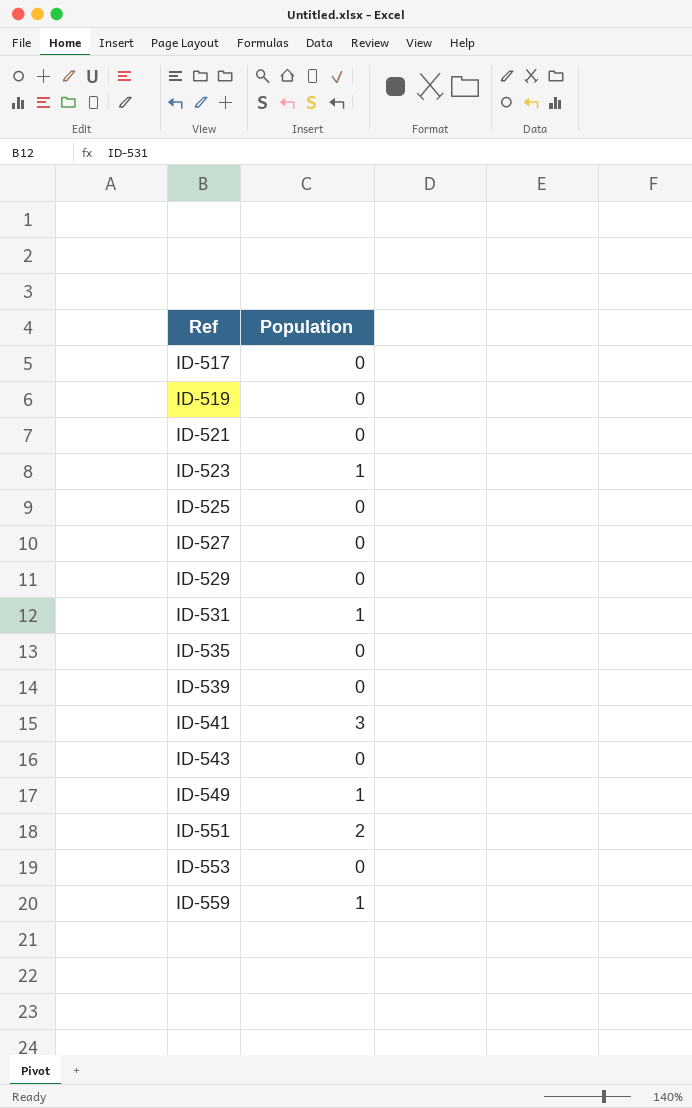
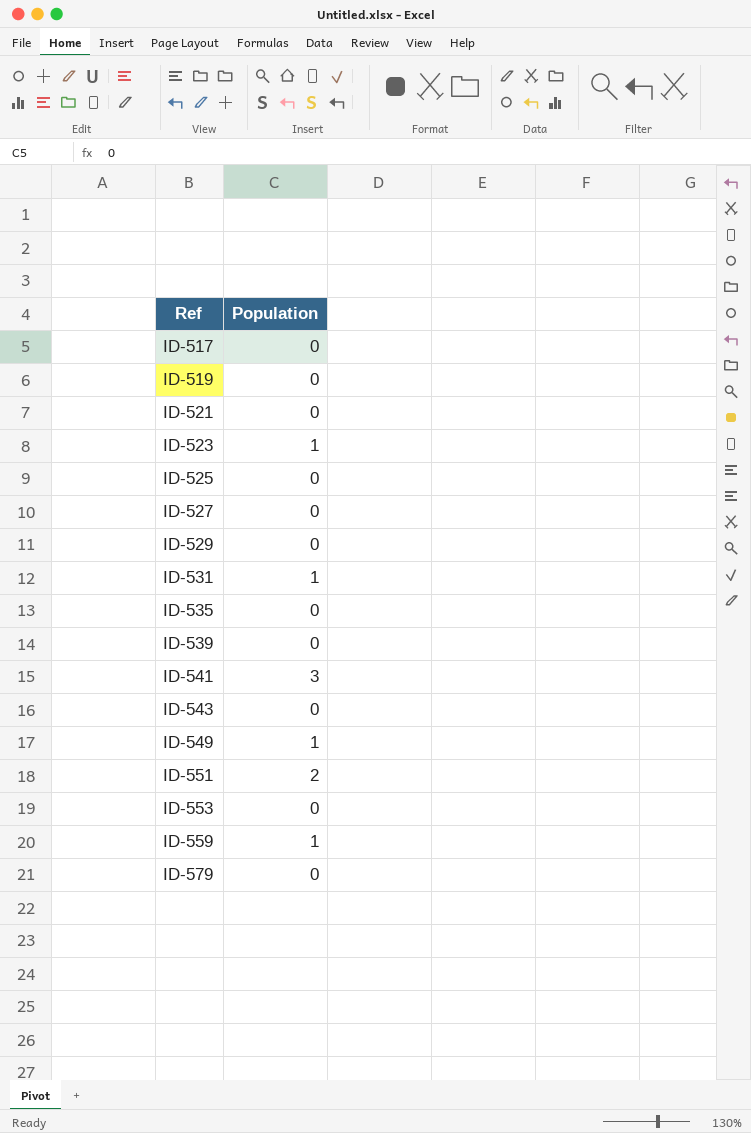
row ID-579: none -> 0

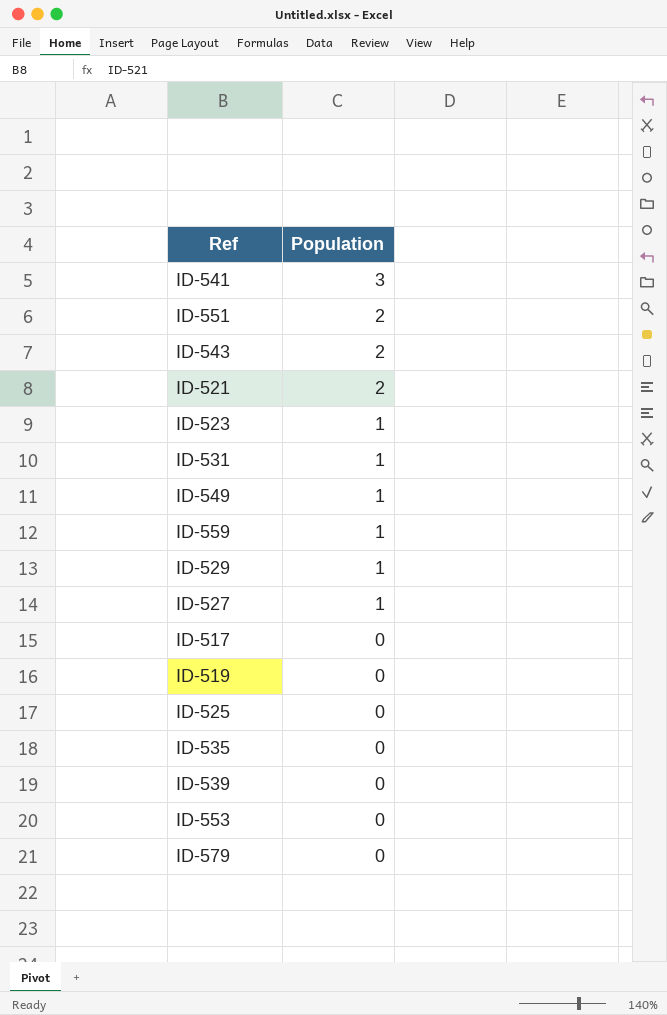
row order: Ref ascending -> Population descending
ID-543 | Population: 0 -> 2
ID-521 | Population: 0 -> 2
ID-529 | Population: 0 -> 1
ID-527 | Population: 0 -> 1

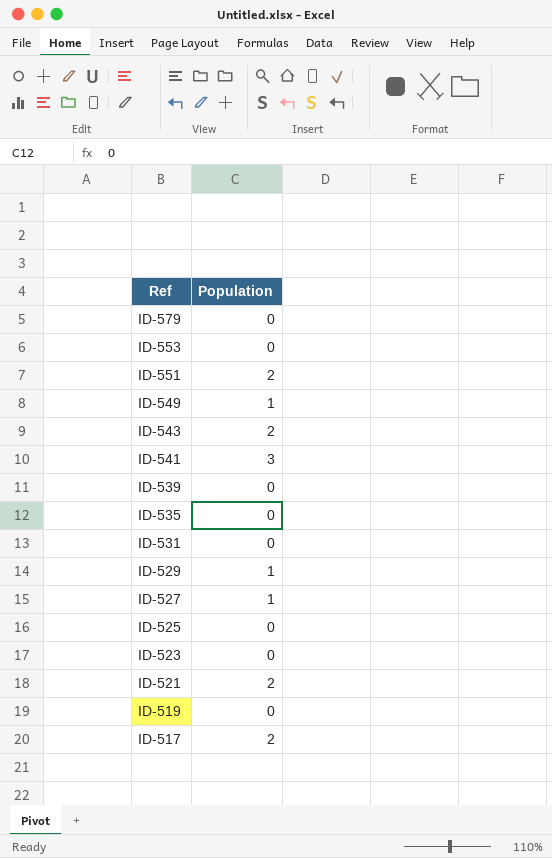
row order: Population descending -> Ref descending
row ID-559: 1 -> none
ID-531 | Population: 1 -> 0
ID-523 | Population: 1 -> 0
ID-517 | Population: 0 -> 2

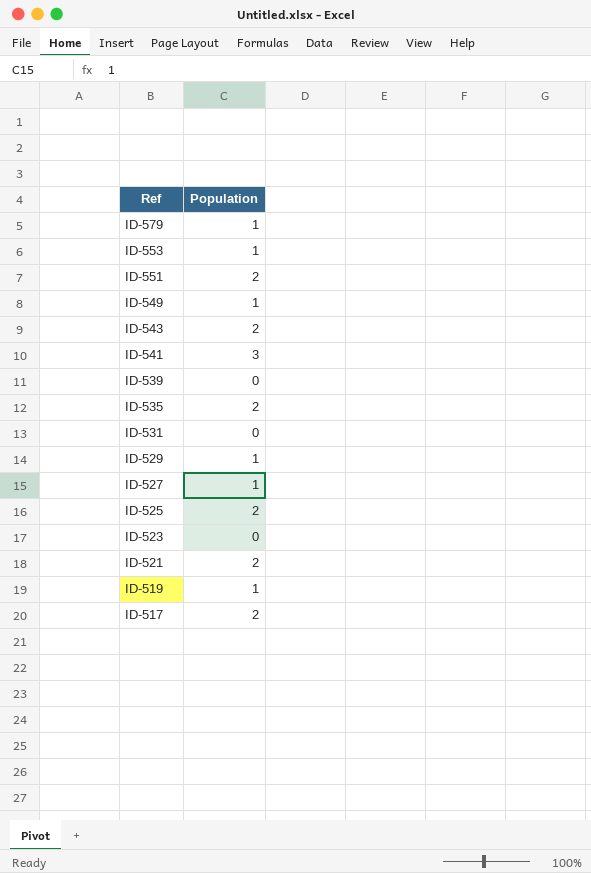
ID-579 | Population: 0 -> 1
ID-553 | Population: 0 -> 1
ID-535 | Population: 0 -> 2
ID-525 | Population: 0 -> 2
ID-519 | Population: 0 -> 1

